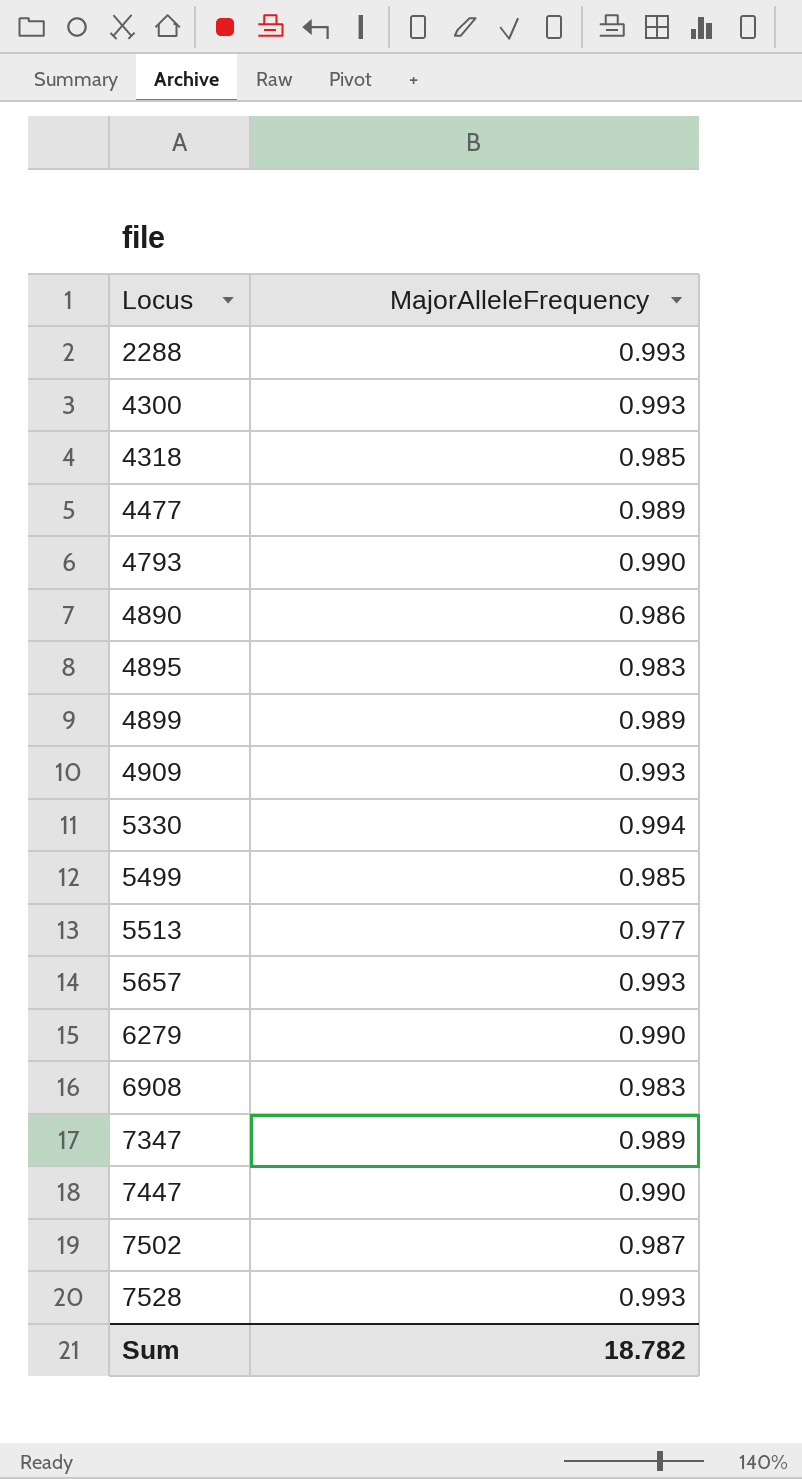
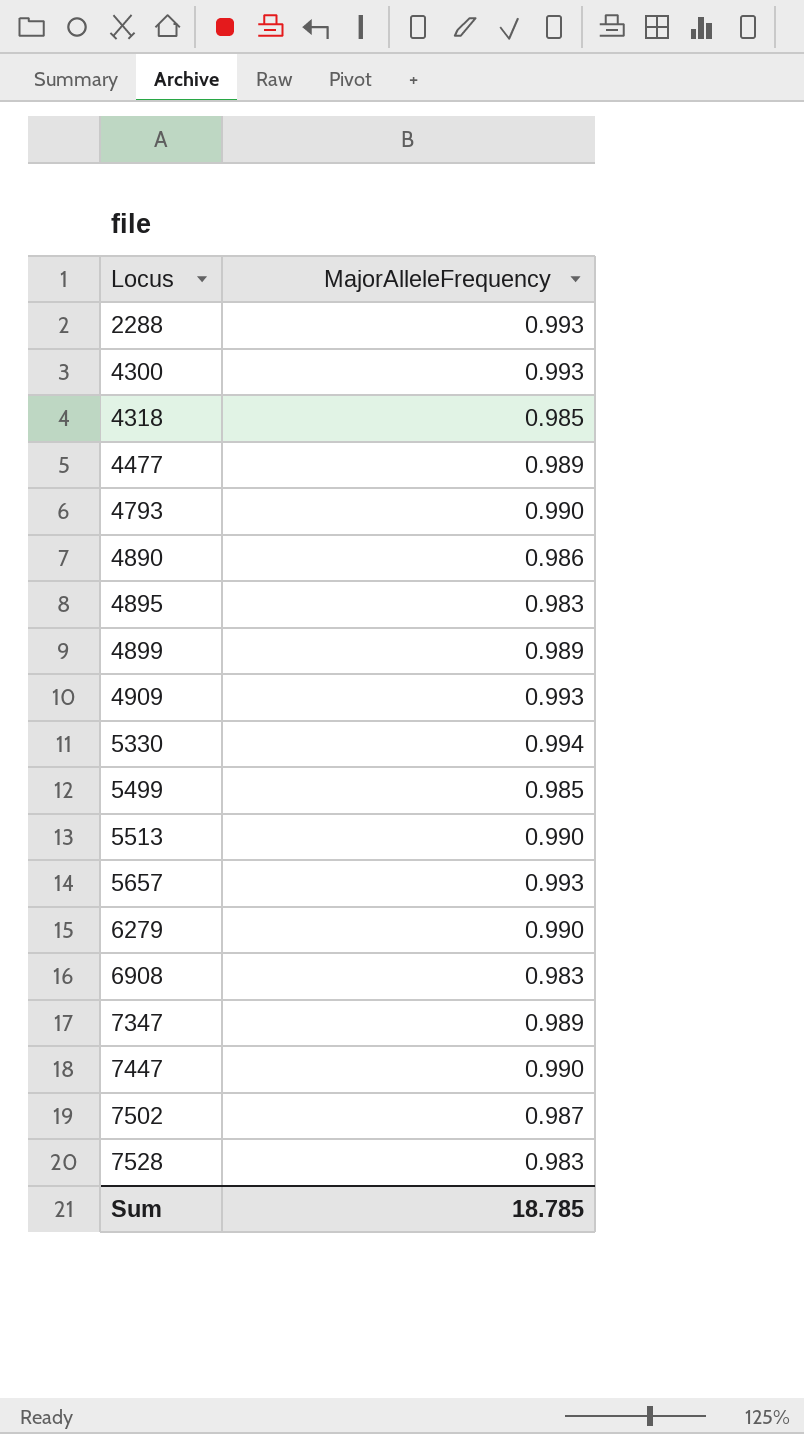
5513 | MajorAlleleFrequency: 0.977 -> 0.990
7528 | MajorAlleleFrequency: 0.993 -> 0.983
Sum | MajorAlleleFrequency: 18.782 -> 18.785

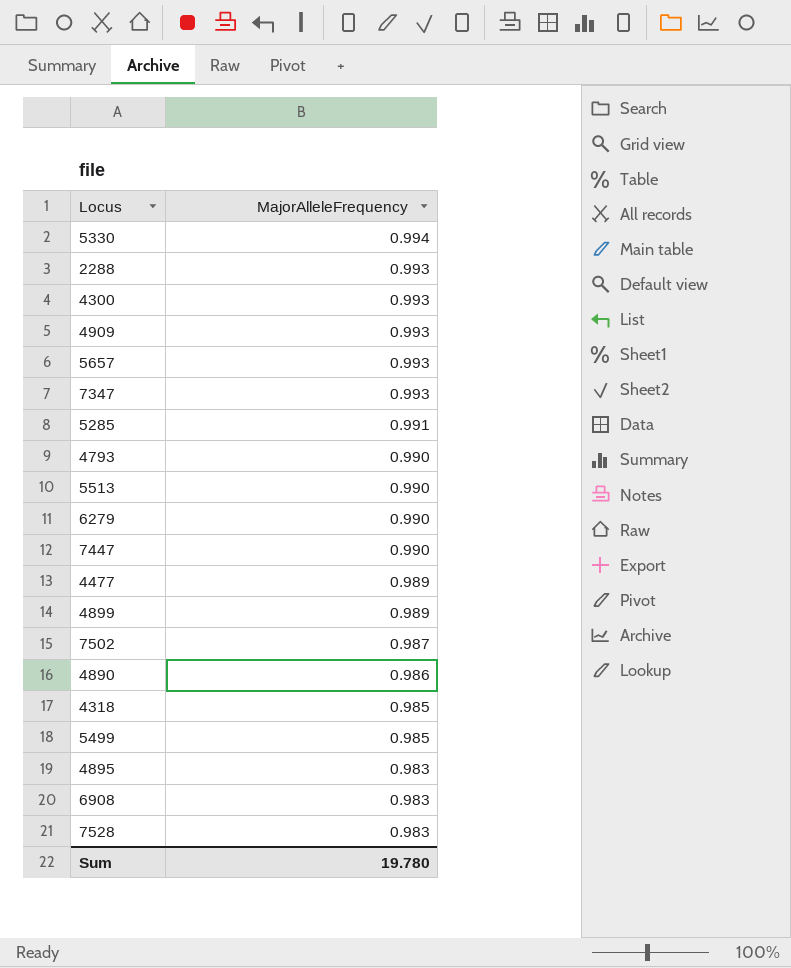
row order: Locus ascending -> MajorAlleleFrequency descending
7347 | MajorAlleleFrequency: 0.989 -> 0.993
row 5285: none -> 0.991
Sum | MajorAlleleFrequency: 18.785 -> 19.780

